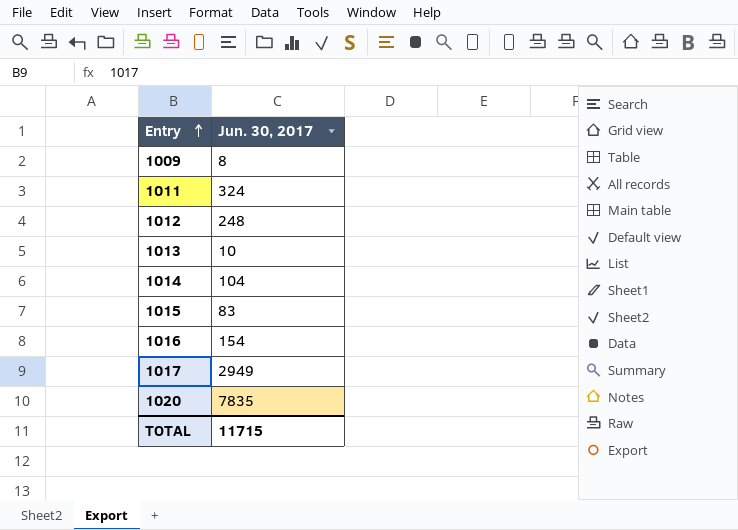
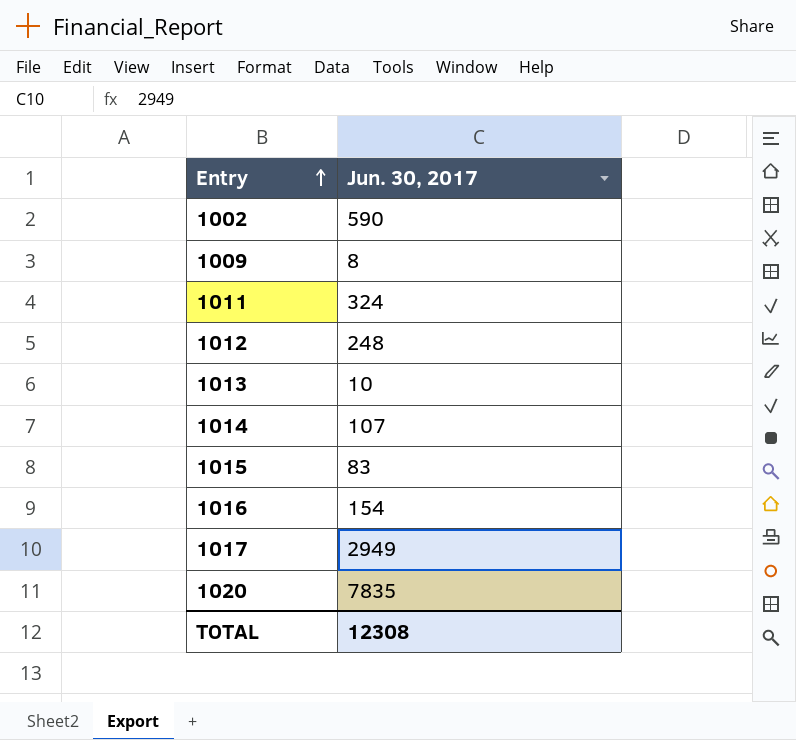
row 1002: none -> 590
1014 | Jun. 30, 2017: 104 -> 107
TOTAL | Jun. 30, 2017: 11715 -> 12308

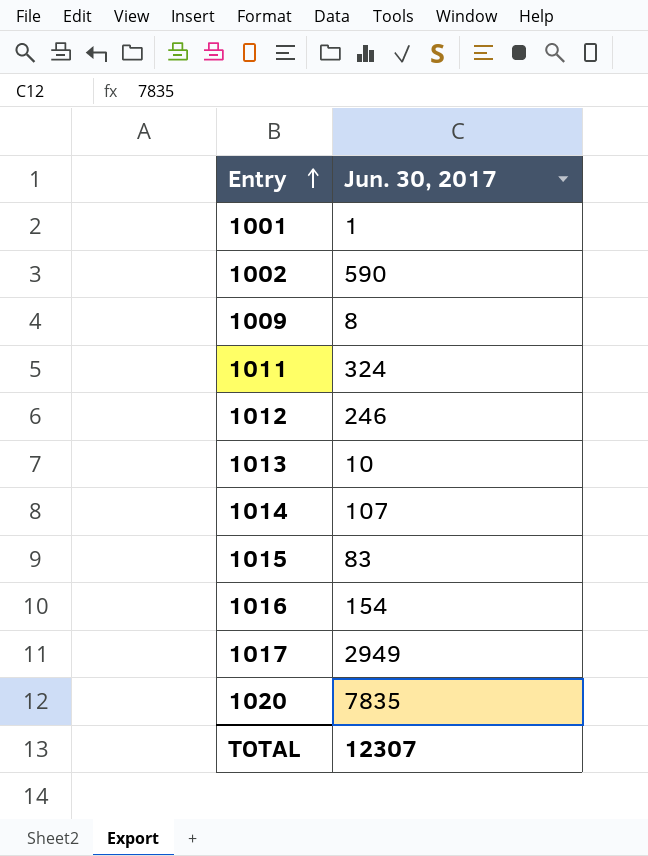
row 1001: none -> 1
1012 | Jun. 30, 2017: 248 -> 246
TOTAL | Jun. 30, 2017: 12308 -> 12307

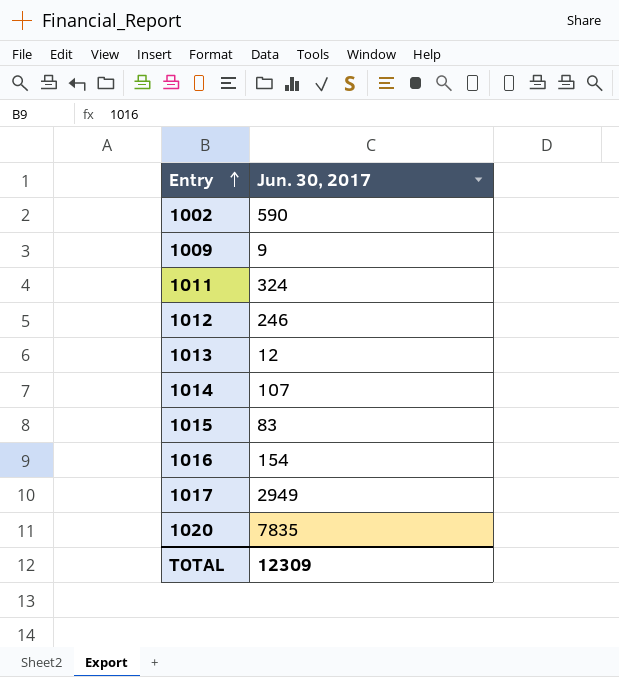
row 1001: 1 -> none
1009 | Jun. 30, 2017: 8 -> 9
1013 | Jun. 30, 2017: 10 -> 12
TOTAL | Jun. 30, 2017: 12307 -> 12309

